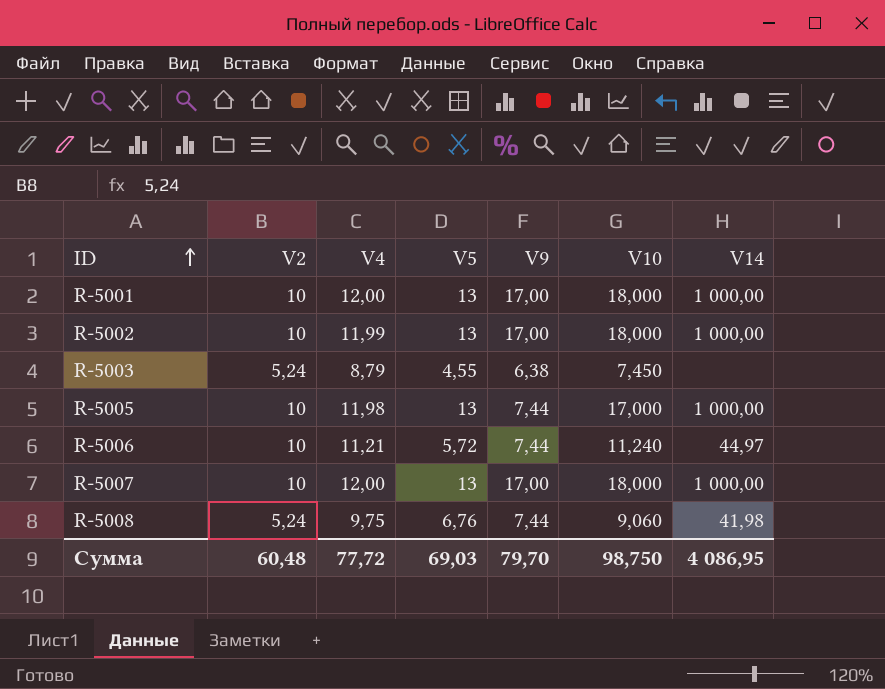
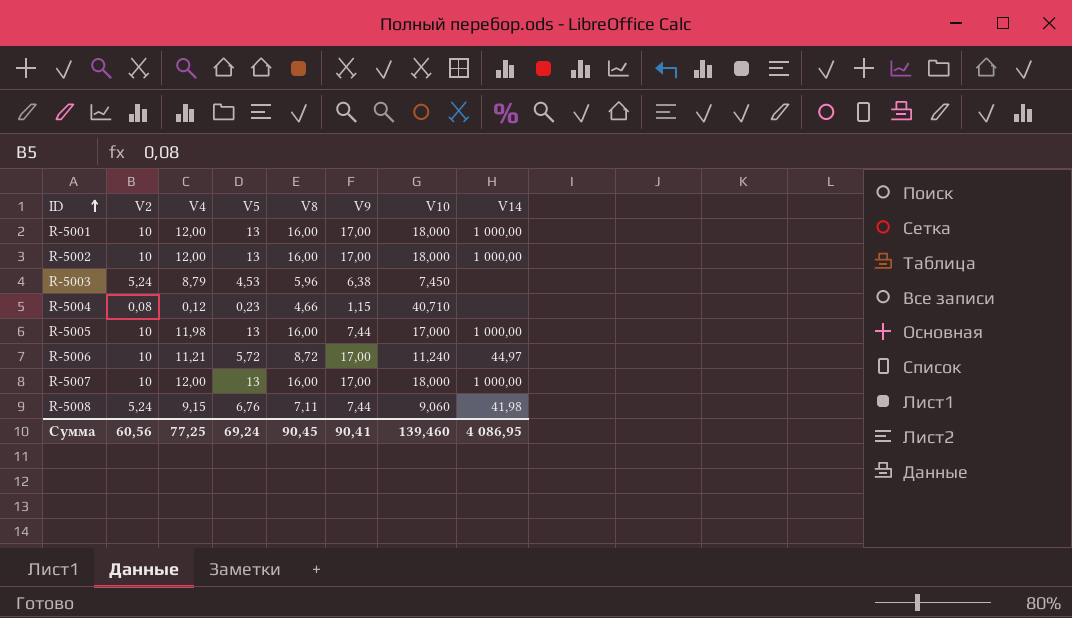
column V8 | position: none -> 5
R-5002 | V4: 11,99 -> 12,00
R-5003 | V5: 4,55 -> 4,53
row R-5004: none -> 0,08 | 0,12 | 0,23 | 4,66 | 1,15 | 40,710 | none
R-5006 | V9: 7,44 -> 17,00
R-5008 | V4: 9,75 -> 9,15
Сумма | V2: 60,48 -> 60,56
Сумма | V4: 77,72 -> 77,25
Сумма | V5: 69,03 -> 69,24
Сумма | V9: 79,70 -> 90,41
Сумма | V10: 98,750 -> 139,460

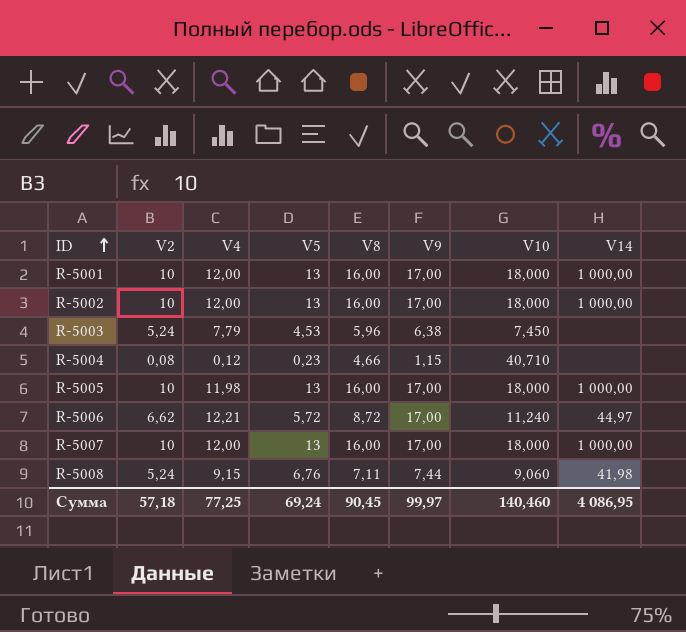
R-5003 | V4: 8,79 -> 7,79
R-5005 | V9: 7,44 -> 17,00
R-5005 | V10: 17,000 -> 18,000
R-5006 | V2: 10 -> 6,62
R-5006 | V4: 11,21 -> 12,21
Сумма | V2: 60,56 -> 57,18
Сумма | V9: 90,41 -> 99,97
Сумма | V10: 139,460 -> 140,460

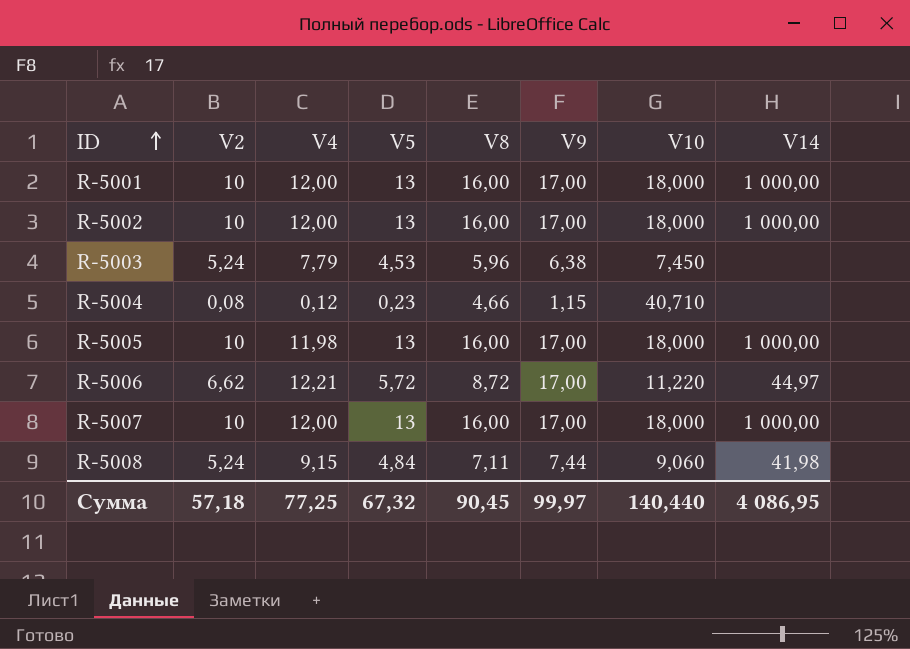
R-5006 | V10: 11,240 -> 11,220
R-5008 | V5: 6,76 -> 4,84
Сумма | V5: 69,24 -> 67,32
Сумма | V10: 140,460 -> 140,440

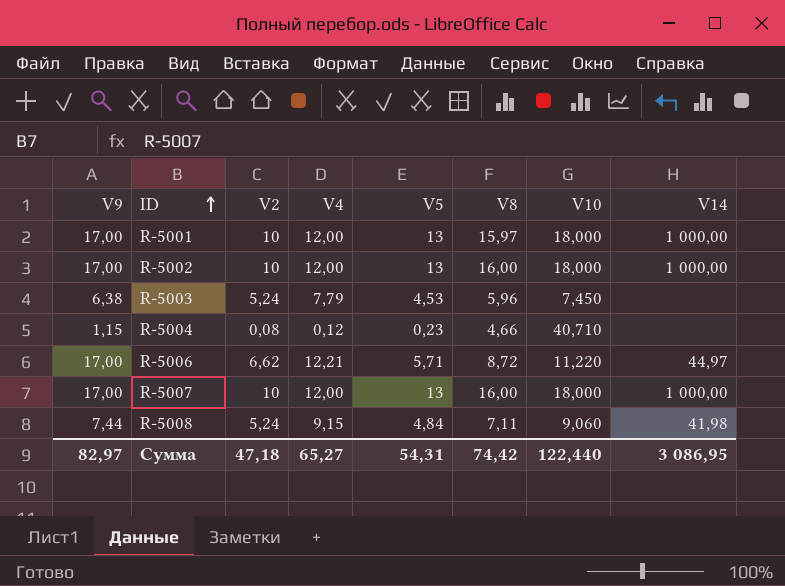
column V9 | position: 6 -> 1
row R-5005: 10 | 11,98 | 13 | 16,00 | 17,00 | 18,000 | 1 000,00 -> none
R-5001 | V8: 16,00 -> 15,97
R-5006 | V5: 5,72 -> 5,71
Сумма | V9: 99,97 -> 82,97
Сумма | V2: 57,18 -> 47,18
Сумма | V4: 77,25 -> 65,27
Сумма | V5: 67,32 -> 54,31
Сумма | V8: 90,45 -> 74,42
Сумма | V10: 140,440 -> 122,440
Сумма | V14: 4 086,95 -> 3 086,95

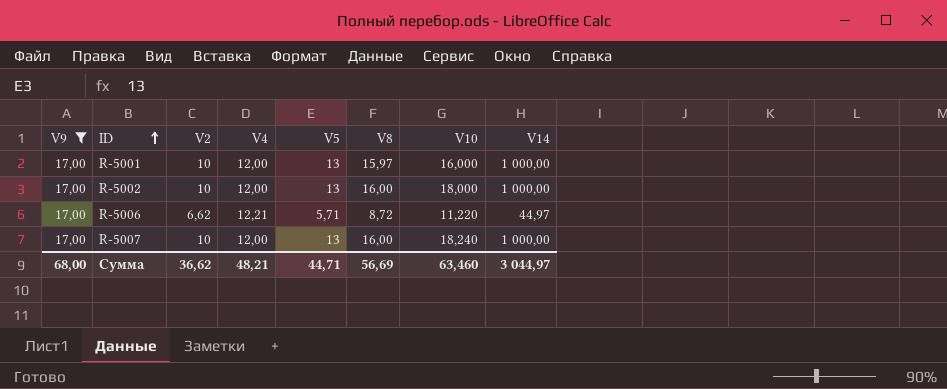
filter: none -> V9 = 17,00
R-5001 | V10: 18,000 -> 16,000
R-5007 | V10: 18,000 -> 18,240
Сумма | V9: 82,97 -> 68,00
Сумма | V2: 47,18 -> 36,62
Сумма | V4: 65,27 -> 48,21
Сумма | V5: 54,31 -> 44,71
Сумма | V8: 74,42 -> 56,69
Сумма | V10: 122,440 -> 63,460
Сумма | V14: 3 086,95 -> 3 044,97

